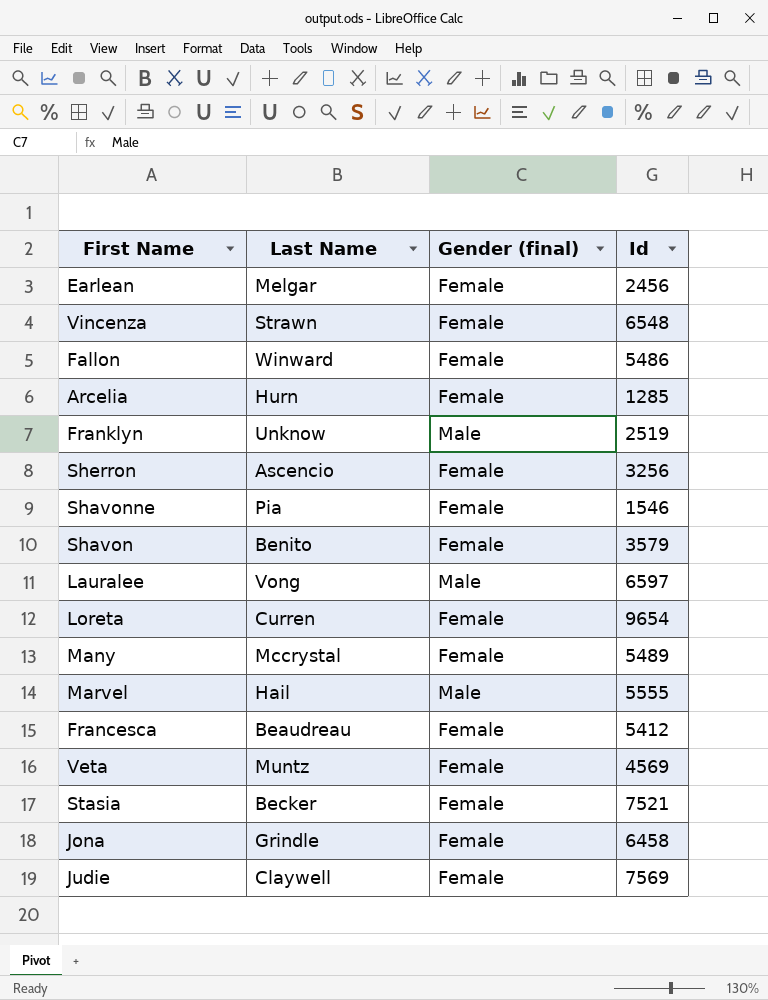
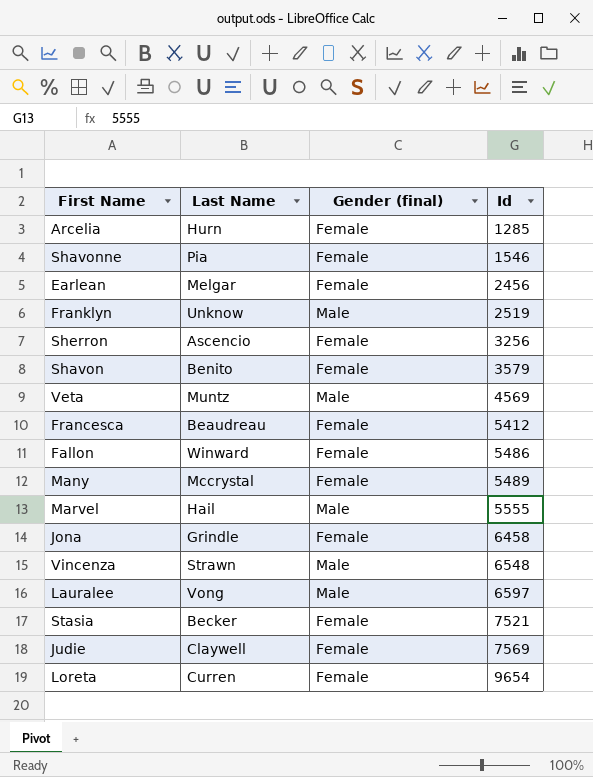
row order: none -> Id ascending
Veta | Gender (final): Female -> Male
Vincenza | Gender (final): Female -> Male

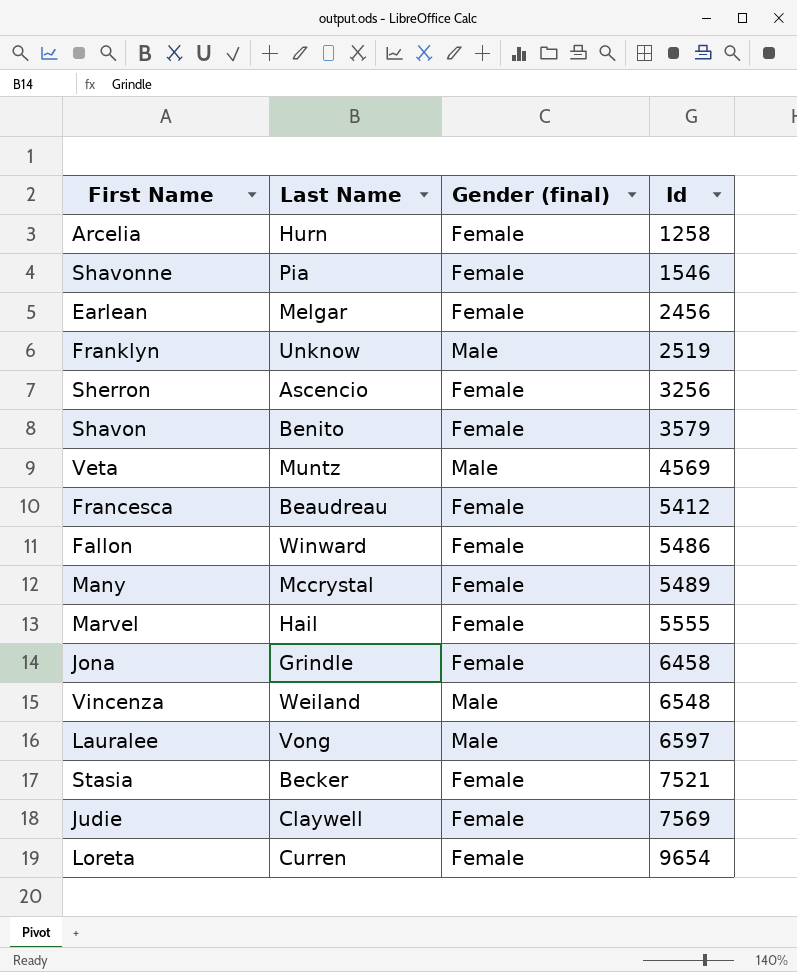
Arcelia | Id: 1285 -> 1258
Marvel | Gender (final): Male -> Female
Vincenza | Last Name: Strawn -> Weiland

